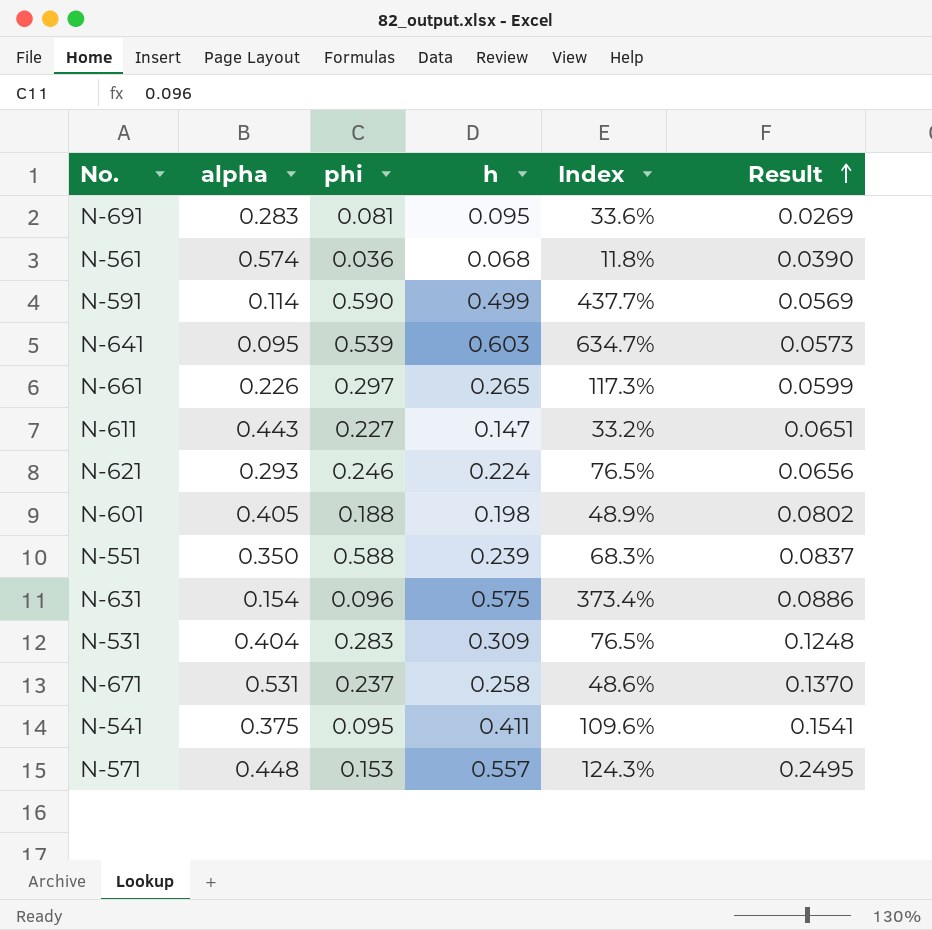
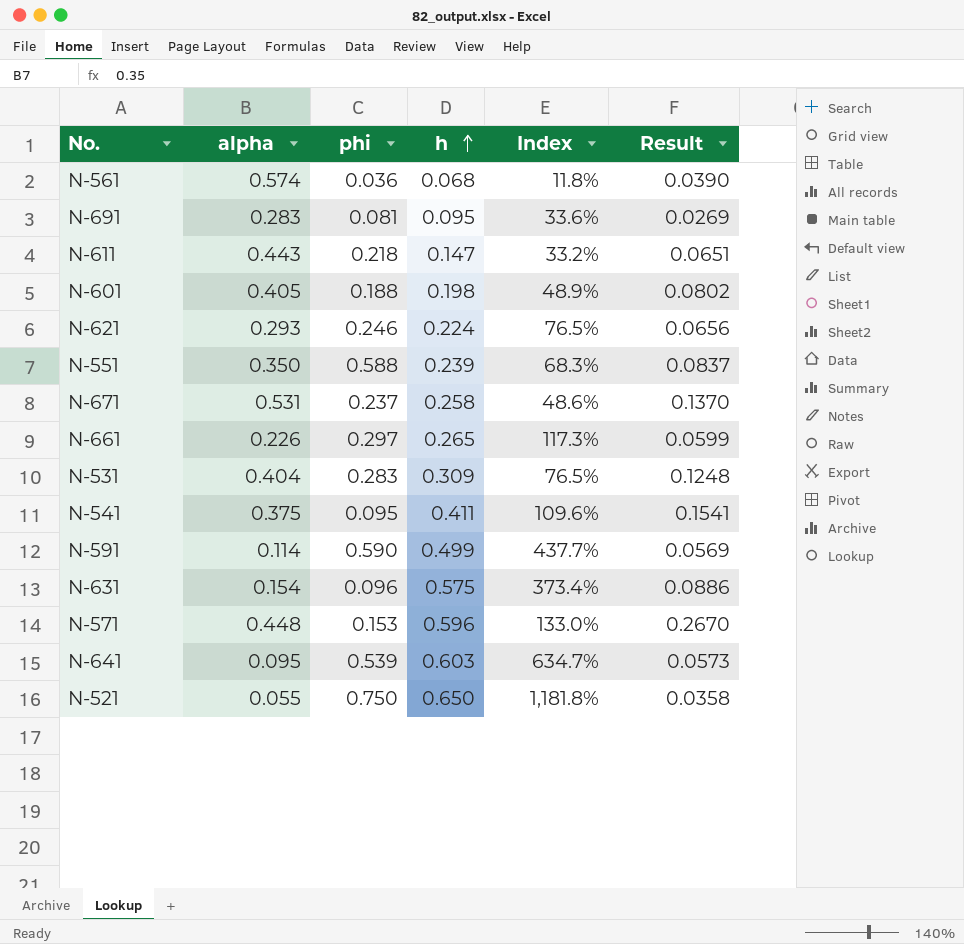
row order: Result ascending -> h ascending
N-611 | phi: 0.227 -> 0.218
N-571 | h: 0.557 -> 0.596
N-571 | Index: 124.3% -> 133.0%
N-571 | Result: 0.2495 -> 0.2670
row N-521: none -> 0.055 | 0.750 | 0.650 | 1,181.8% | 0.0358

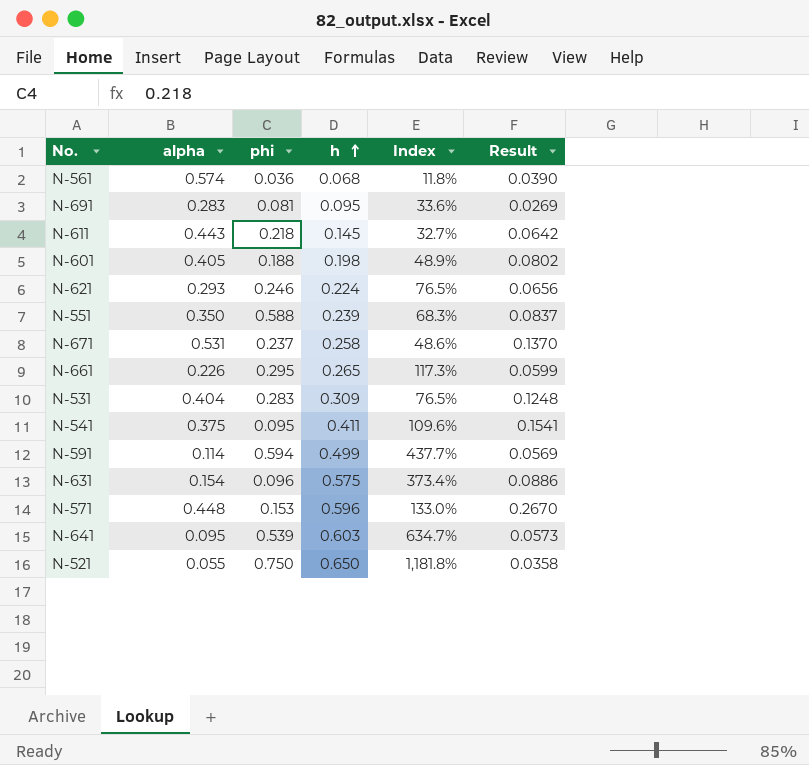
N-611 | h: 0.147 -> 0.145
N-611 | Index: 33.2% -> 32.7%
N-611 | Result: 0.0651 -> 0.0642
N-661 | phi: 0.297 -> 0.295
N-591 | phi: 0.590 -> 0.594

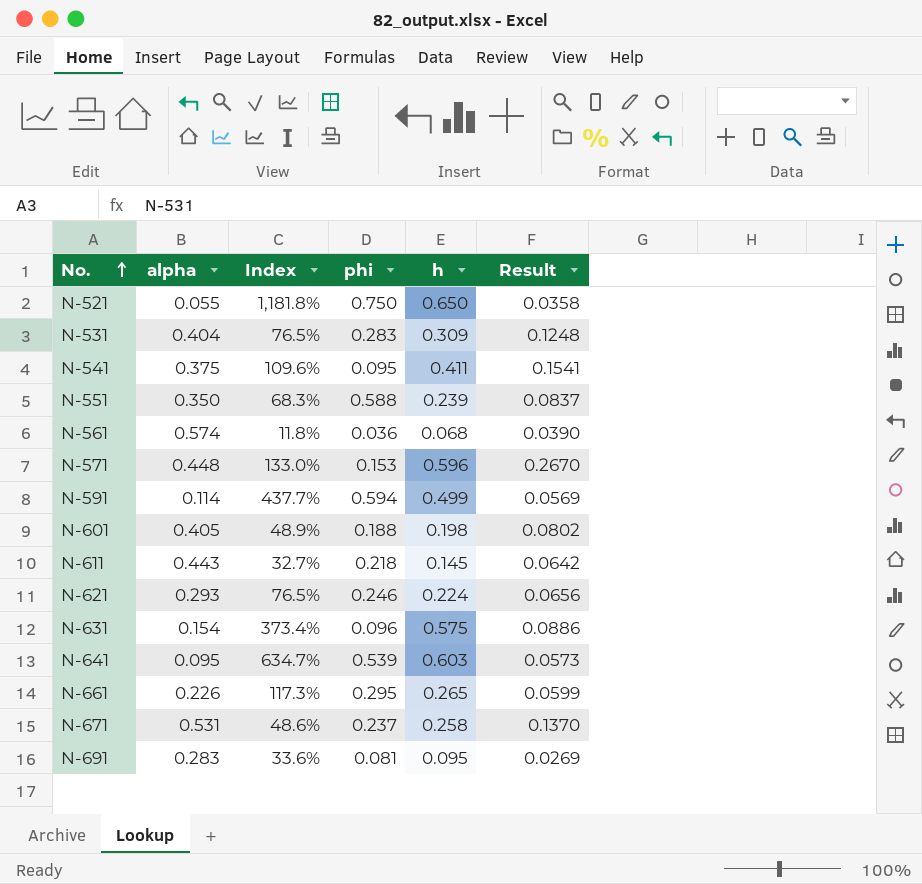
row order: h ascending -> No. ascending
column Index | position: 5 -> 3

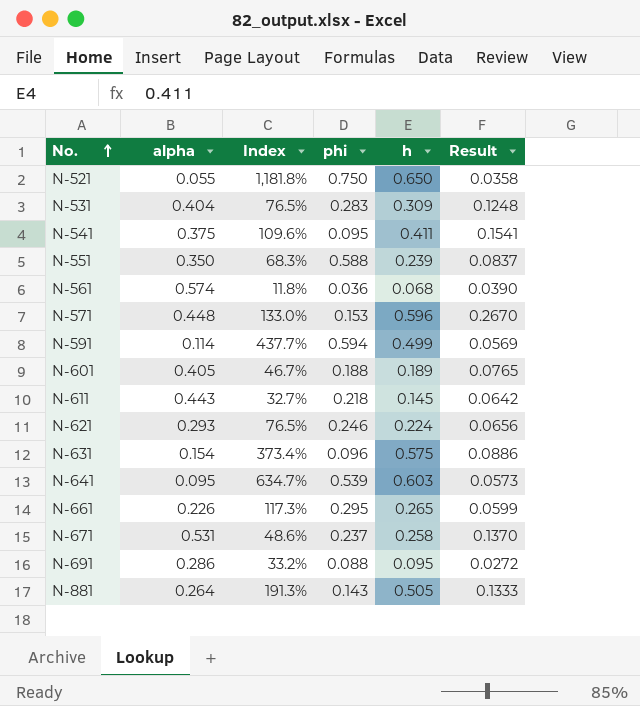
N-601 | Index: 48.9% -> 46.7%
N-601 | h: 0.198 -> 0.189
N-601 | Result: 0.0802 -> 0.0765
N-691 | alpha: 0.283 -> 0.286
N-691 | Index: 33.6% -> 33.2%
N-691 | phi: 0.081 -> 0.088
N-691 | Result: 0.0269 -> 0.0272
row N-881: none -> 0.264 | 191.3% | 0.143 | 0.505 | 0.1333

